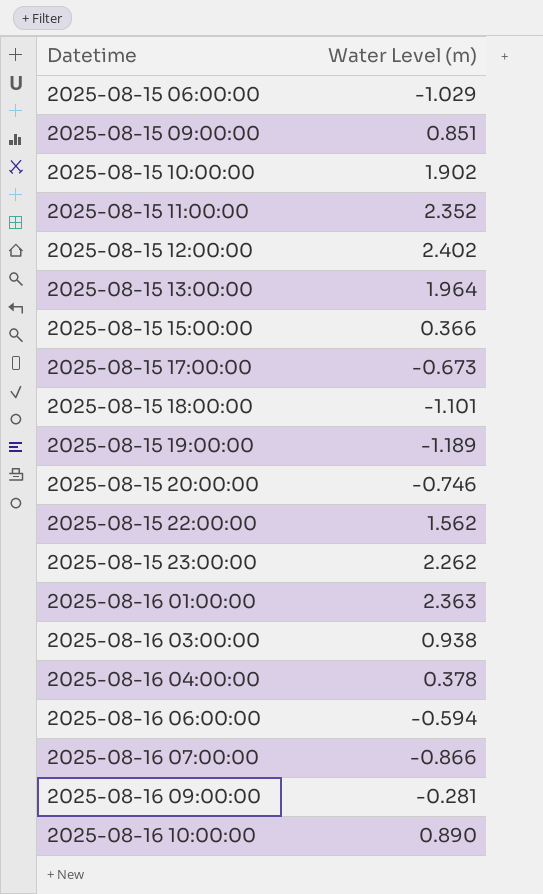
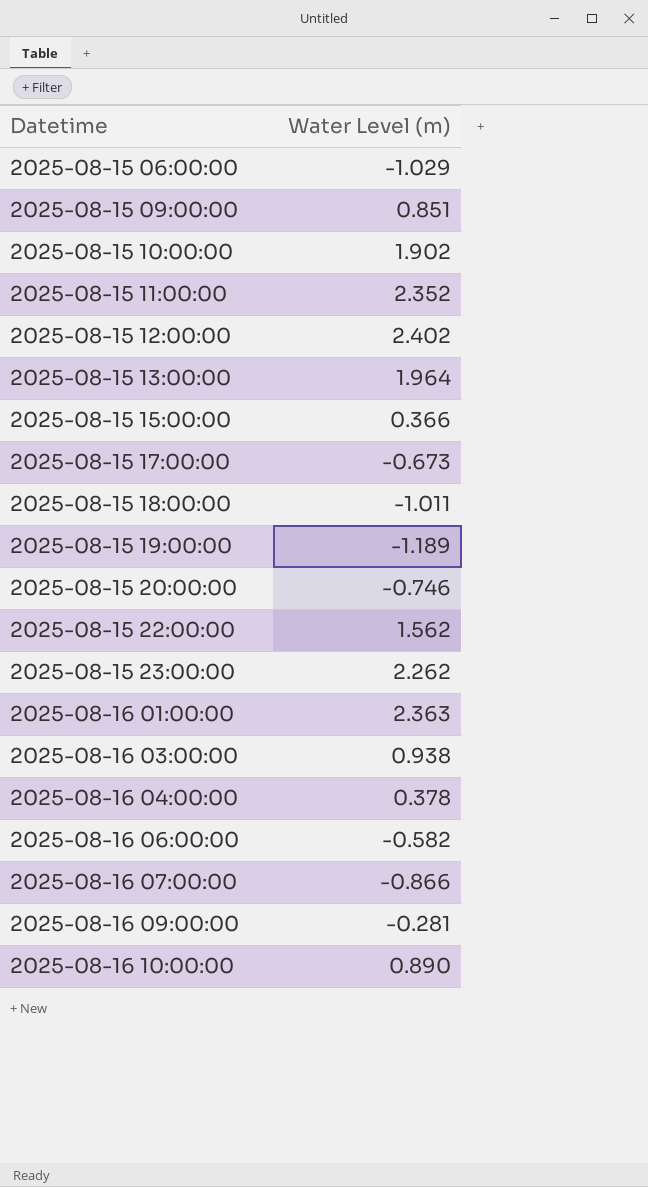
2025-08-15 18:00:00 | Water Level (m): -1.101 -> -1.011
2025-08-16 06:00:00 | Water Level (m): -0.594 -> -0.582

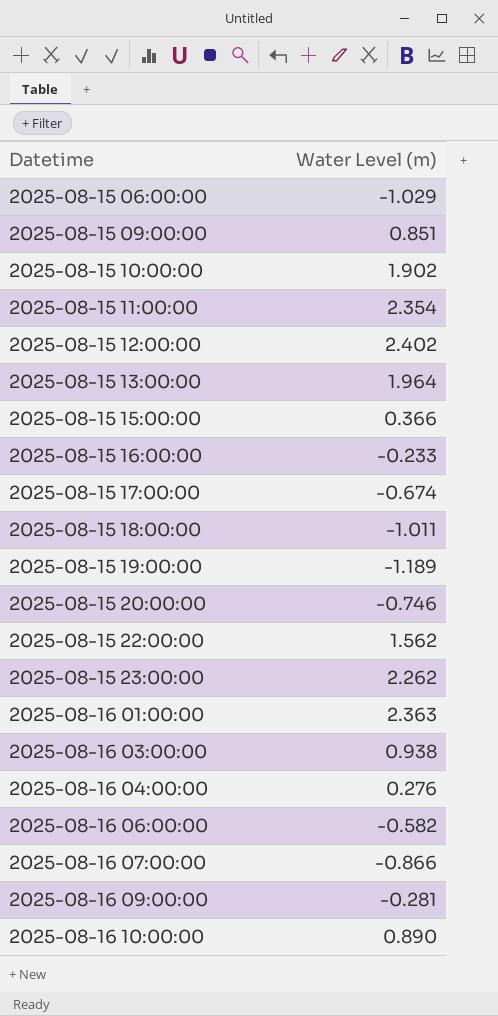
2025-08-15 11:00:00 | Water Level (m): 2.352 -> 2.354
row 2025-08-15 16:00:00: none -> -0.233
2025-08-15 17:00:00 | Water Level (m): -0.673 -> -0.674
2025-08-16 04:00:00 | Water Level (m): 0.378 -> 0.276

